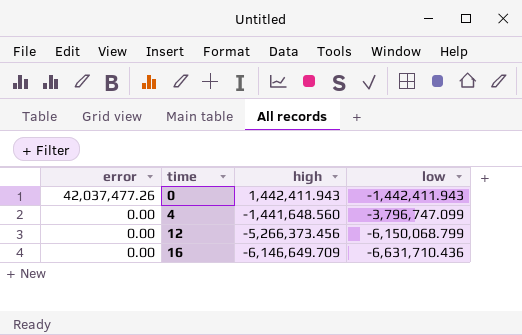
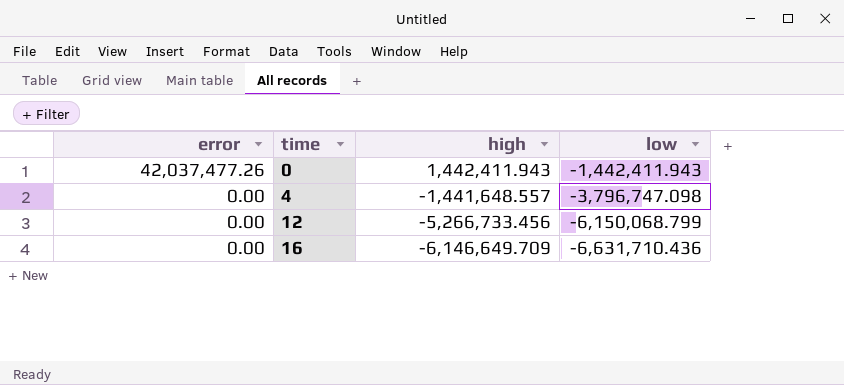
4 | high: -1,441,648.560 -> -1,441,648.557
4 | low: -3,796,747.099 -> -3,796,747.098
12 | high: -5,266,373.456 -> -5,266,733.456

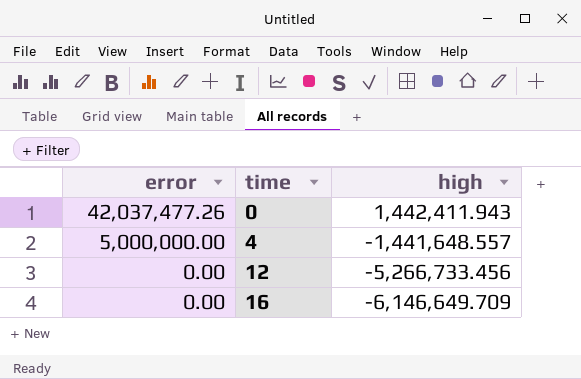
column low | position: 4 -> none
4 | error: 0.00 -> 5,000,000.00

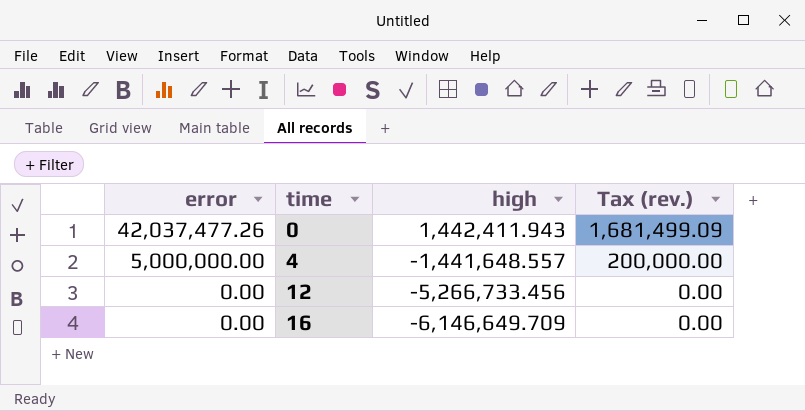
column Tax (rev.) | formula: none -> [error] * 0.04

